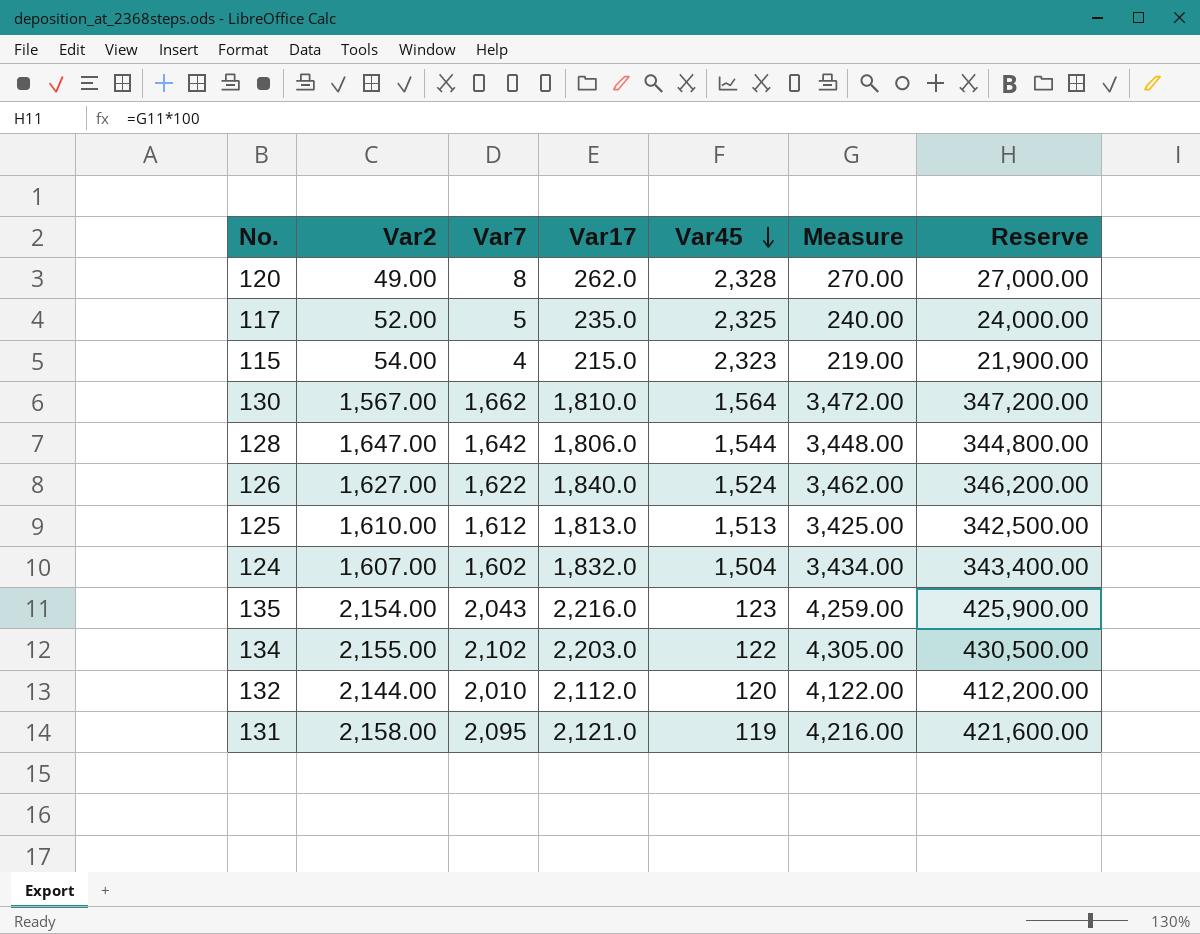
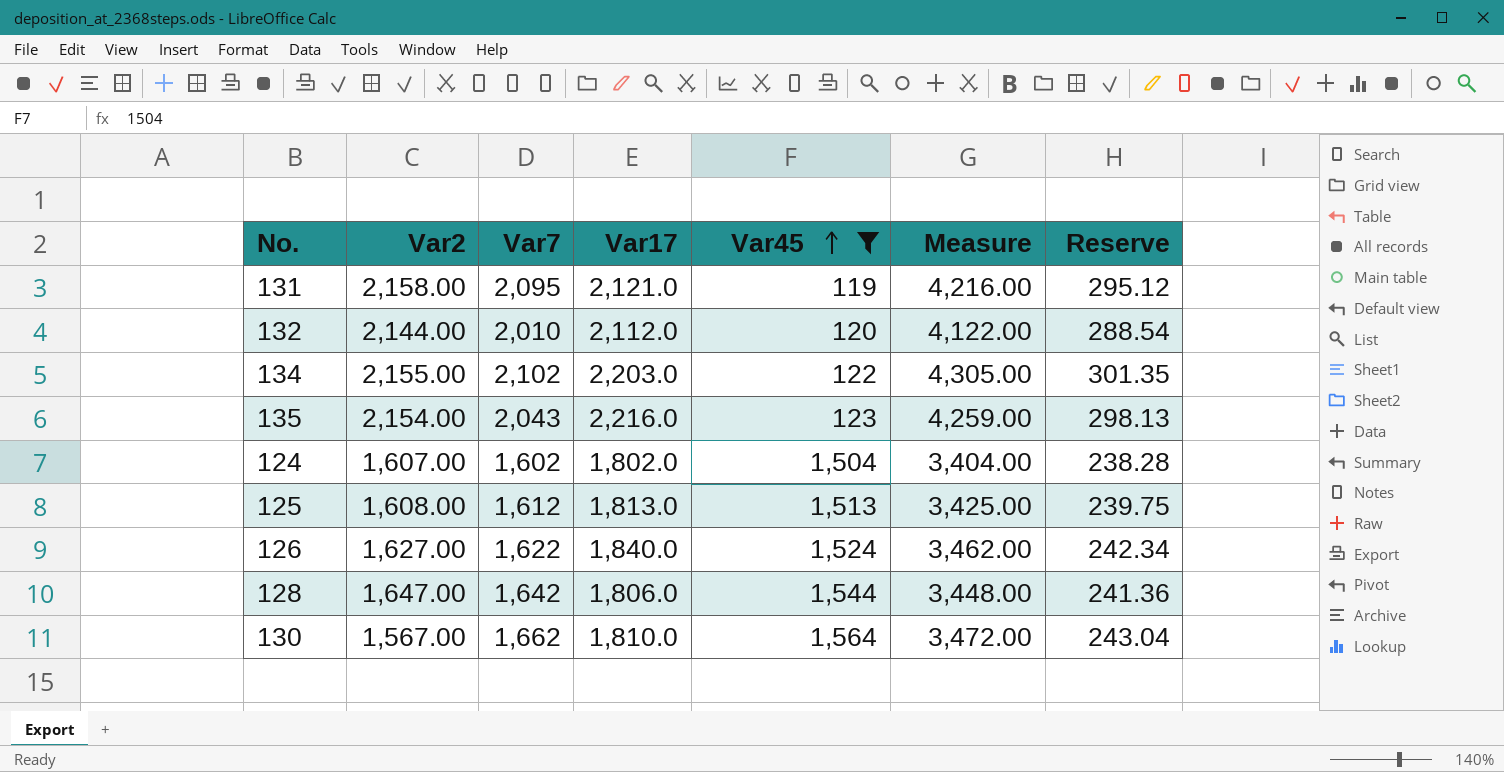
filter: none -> Var45 <= 1,564
row order: Var45 descending -> Var45 ascending
column Reserve | formula: [Measure] * 100 -> [Measure] * 0.07
124 | Var17: 1,832.0 -> 1,802.0
124 | Measure: 3,434.00 -> 3,404.00
125 | Var2: 1,610.00 -> 1,608.00

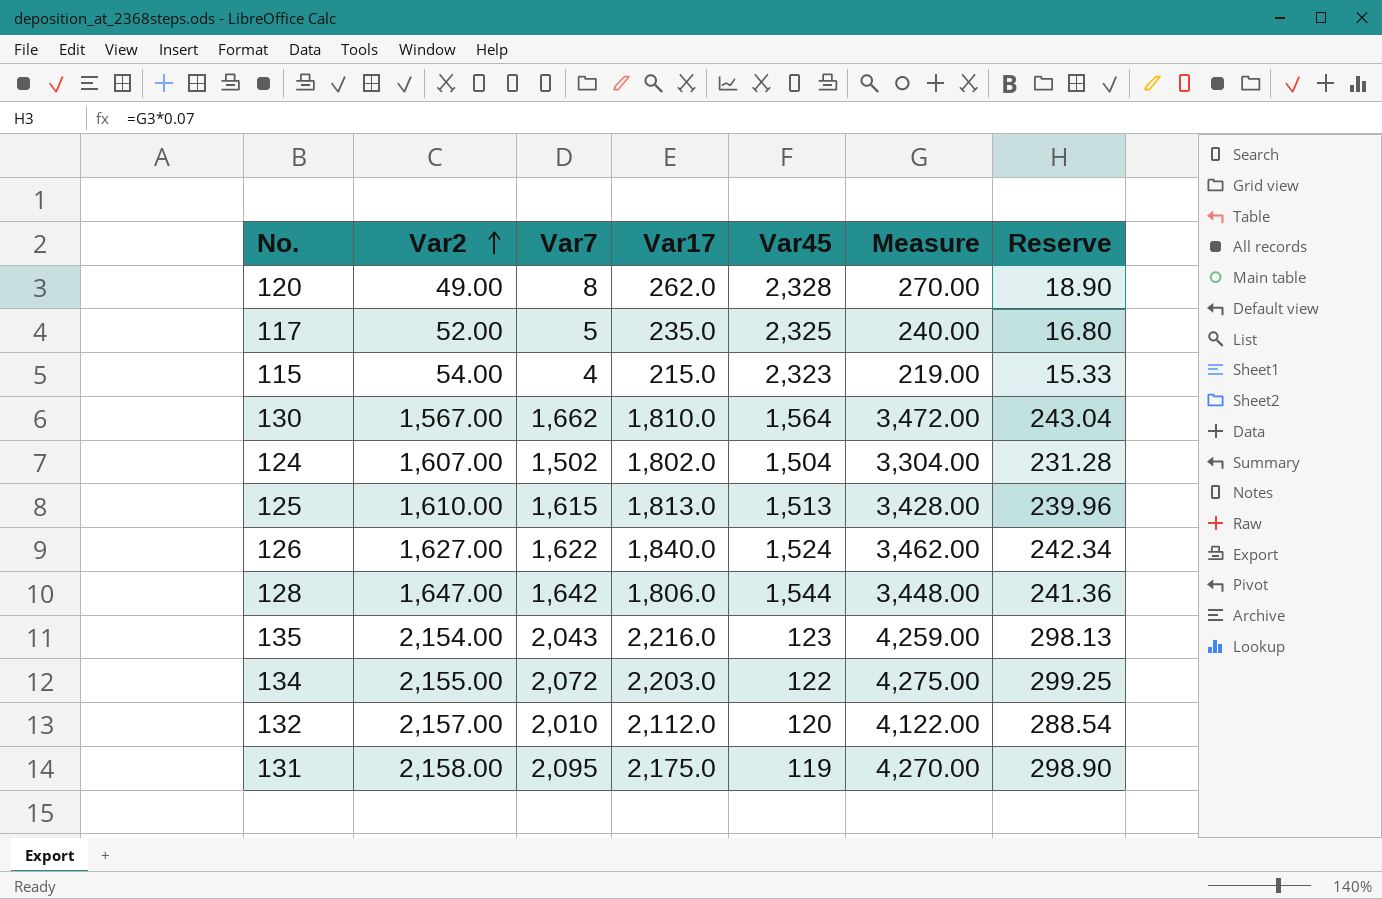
filter: Var45 <= 1,564 -> none
row order: Var45 ascending -> Var2 ascending
124 | Var7: 1,602 -> 1,502
124 | Measure: 3,404.00 -> 3,304.00
124 | Reserve: 238.28 -> 231.28
125 | Var2: 1,608.00 -> 1,610.00
125 | Var7: 1,612 -> 1,615
125 | Measure: 3,425.00 -> 3,428.00
125 | Reserve: 239.75 -> 239.96
134 | Var7: 2,102 -> 2,072
134 | Measure: 4,305.00 -> 4,275.00
134 | Reserve: 301.35 -> 299.25
132 | Var2: 2,144.00 -> 2,157.00
131 | Var17: 2,121.0 -> 2,175.0
131 | Measure: 4,216.00 -> 4,270.00
131 | Reserve: 295.12 -> 298.90

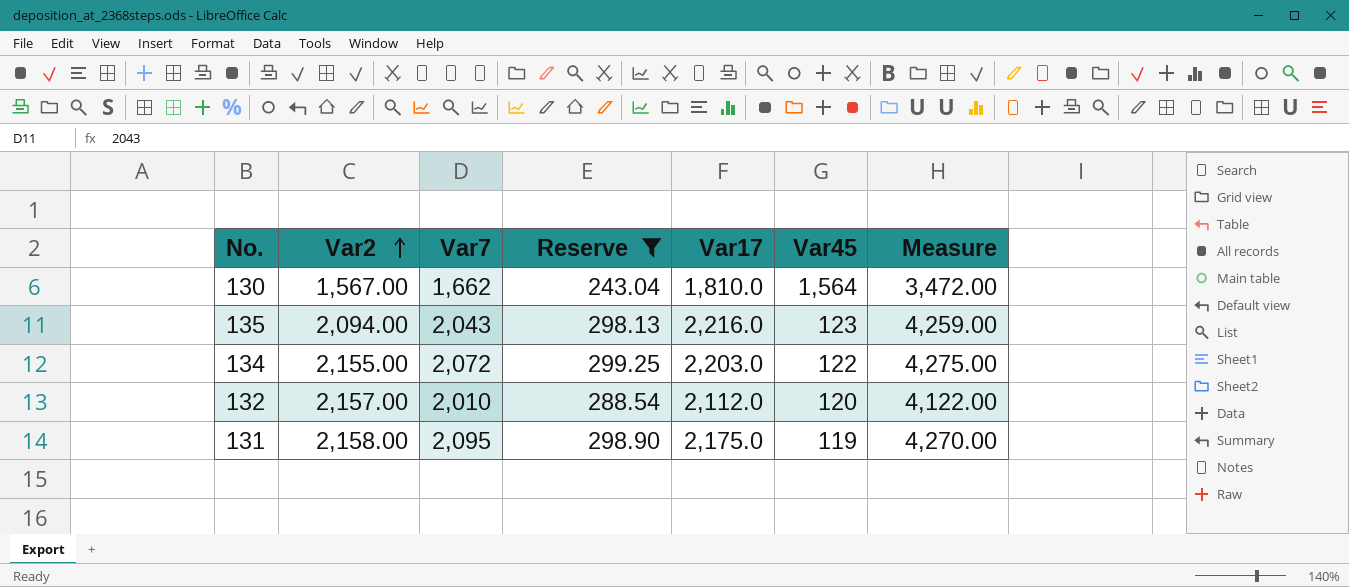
filter: none -> Reserve >= 243.04
column Reserve | position: 7 -> 4
135 | Var2: 2,154.00 -> 2,094.00

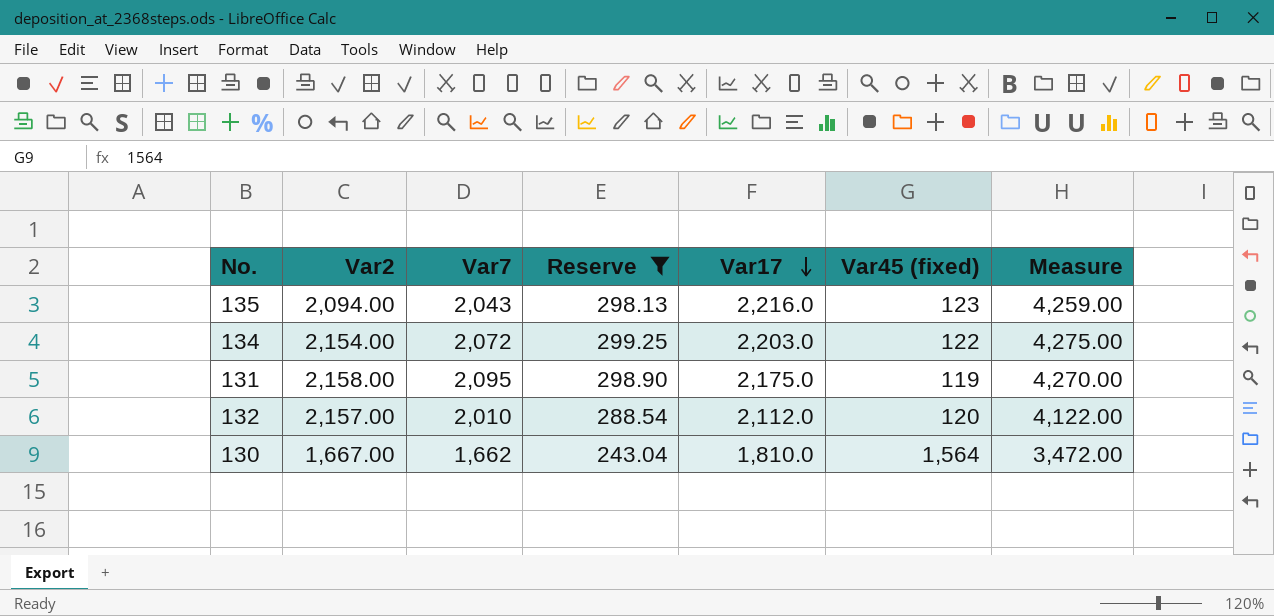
row order: Var2 ascending -> Var17 descending
column name: Var45 -> Var45 (fixed)
134 | Var2: 2,155.00 -> 2,154.00
130 | Var2: 1,567.00 -> 1,667.00

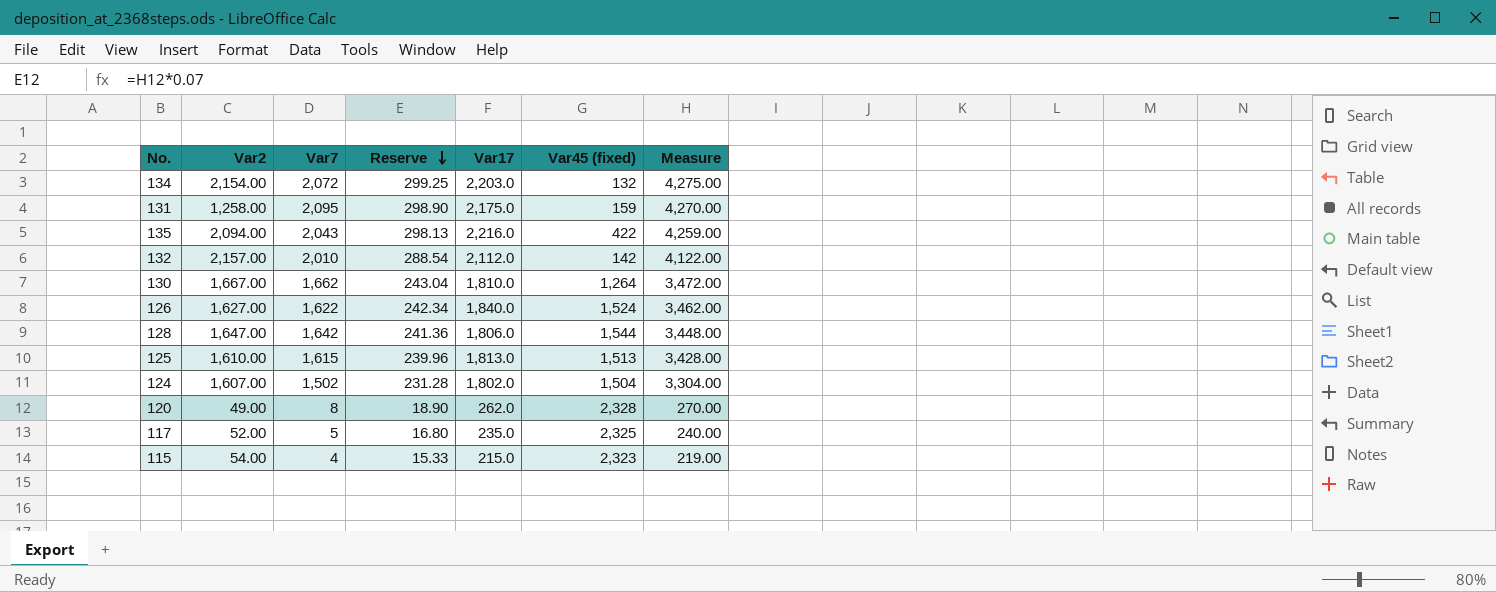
filter: Reserve >= 243.04 -> none
row order: Var17 descending -> Reserve descending
134 | Var45 (fixed): 122 -> 132
131 | Var2: 2,158.00 -> 1,258.00
131 | Var45 (fixed): 119 -> 159
135 | Var45 (fixed): 123 -> 422
132 | Var45 (fixed): 120 -> 142
130 | Var45 (fixed): 1,564 -> 1,264

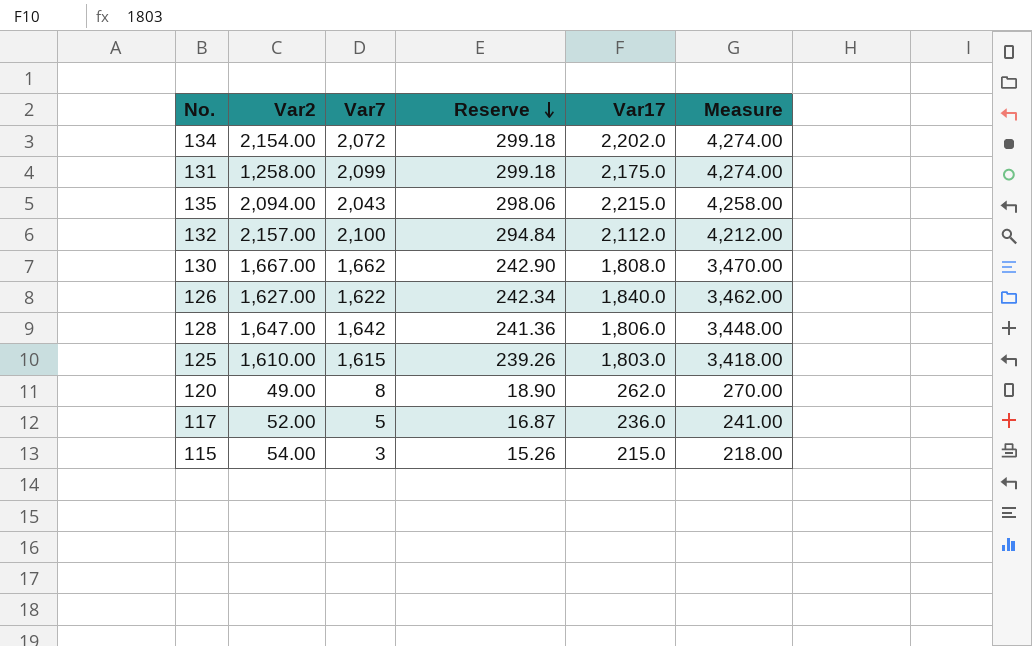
column Var45 (fixed) | position: 6 -> none
row 124: 1,607.00 | 1,502 | 231.28 | 1,802.0 | 1,504 | 3,304.00 -> none
134 | Reserve: 299.25 -> 299.18
134 | Var17: 2,203.0 -> 2,202.0
134 | Measure: 4,275.00 -> 4,274.00
131 | Var7: 2,095 -> 2,099
131 | Reserve: 298.90 -> 299.18
131 | Measure: 4,270.00 -> 4,274.00
135 | Reserve: 298.13 -> 298.06
135 | Var17: 2,216.0 -> 2,215.0
135 | Measure: 4,259.00 -> 4,258.00
132 | Var7: 2,010 -> 2,100
132 | Reserve: 288.54 -> 294.84
132 | Measure: 4,122.00 -> 4,212.00
130 | Reserve: 243.04 -> 242.90
130 | Var17: 1,810.0 -> 1,808.0
130 | Measure: 3,472.00 -> 3,470.00
125 | Reserve: 239.96 -> 239.26
125 | Var17: 1,813.0 -> 1,803.0
125 | Measure: 3,428.00 -> 3,418.00
117 | Reserve: 16.80 -> 16.87
117 | Var17: 235.0 -> 236.0
117 | Measure: 240.00 -> 241.00
115 | Var7: 4 -> 3
115 | Reserve: 15.33 -> 15.26
115 | Measure: 219.00 -> 218.00

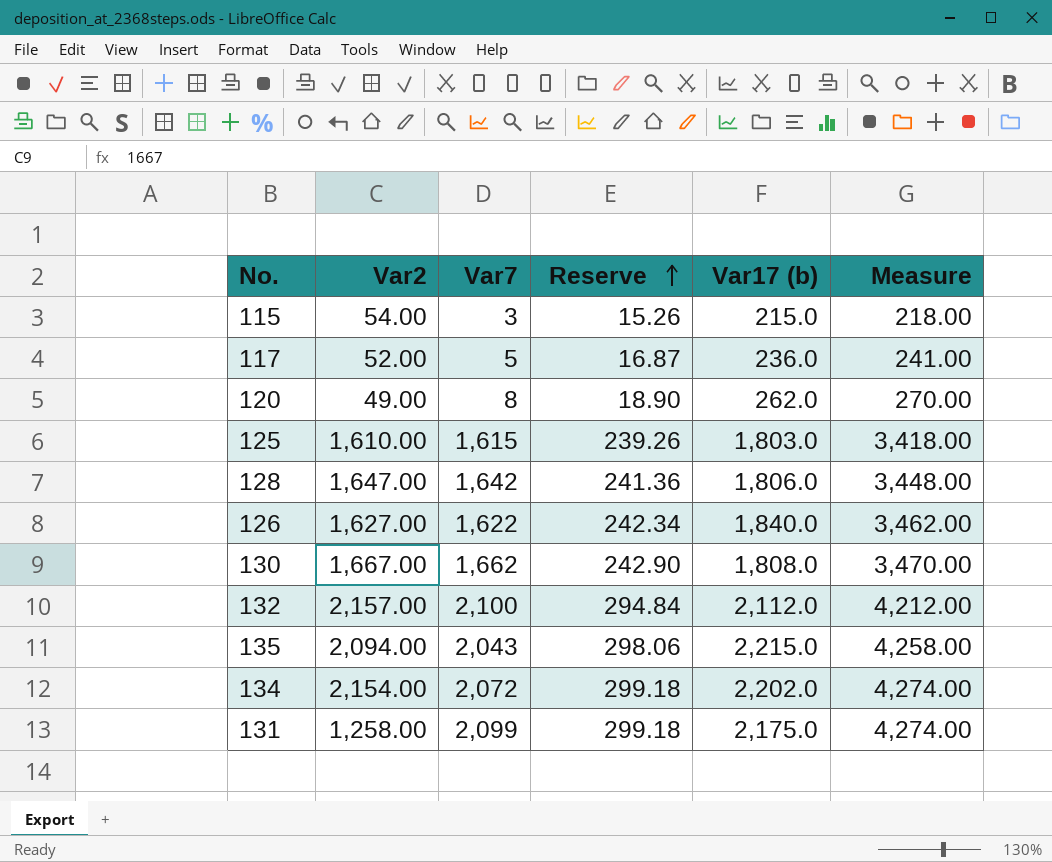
row order: Reserve descending -> Reserve ascending
column name: Var17 -> Var17 (b)

